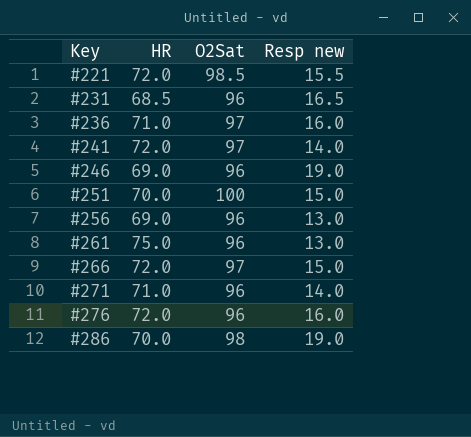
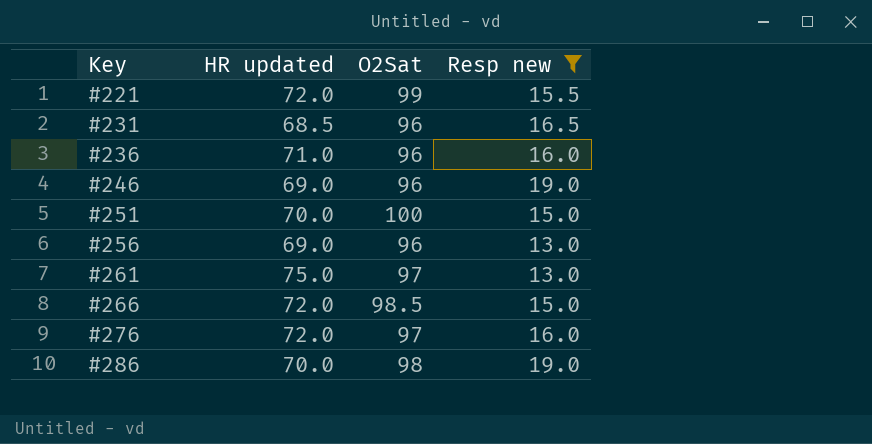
filter: none -> Resp new != 14.0
column name: HR -> HR updated
#221 | O2Sat: 98.5 -> 99
#236 | O2Sat: 97 -> 96
#261 | O2Sat: 96 -> 97
#266 | O2Sat: 97 -> 98.5
#276 | O2Sat: 96 -> 97

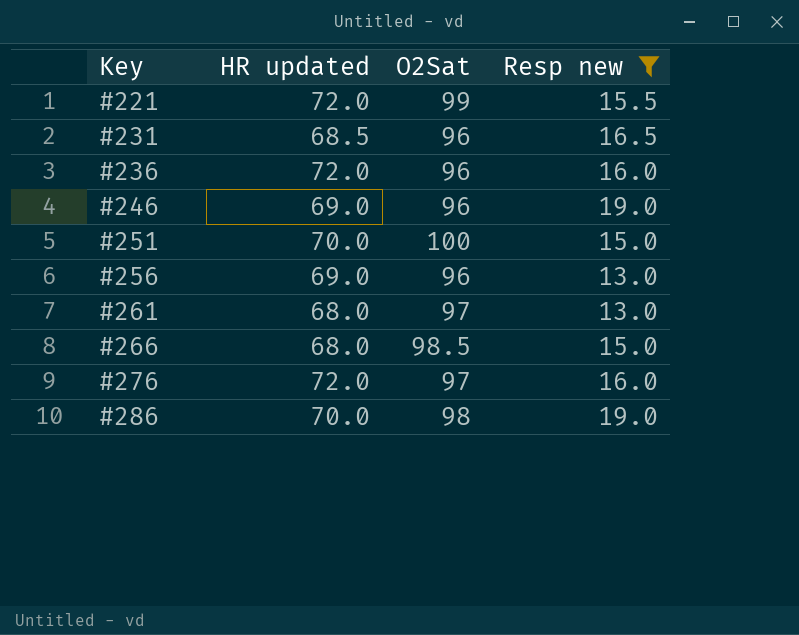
#236 | HR updated: 71.0 -> 72.0
#261 | HR updated: 75.0 -> 68.0
#266 | HR updated: 72.0 -> 68.0

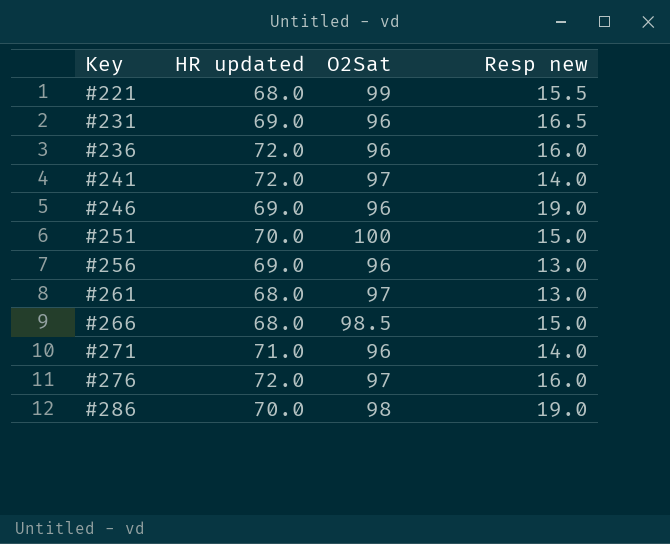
filter: Resp new != 14.0 -> none
#221 | HR updated: 72.0 -> 68.0
#231 | HR updated: 68.5 -> 69.0

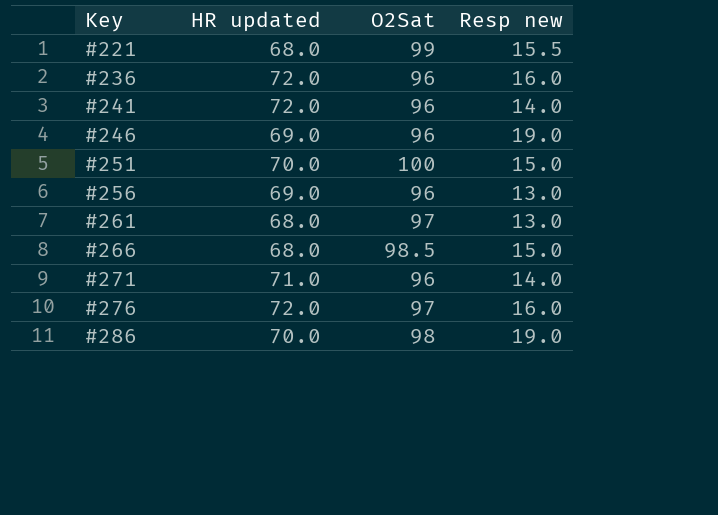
row #231: 69.0 | 96 | 16.5 -> none
#241 | O2Sat: 97 -> 96

